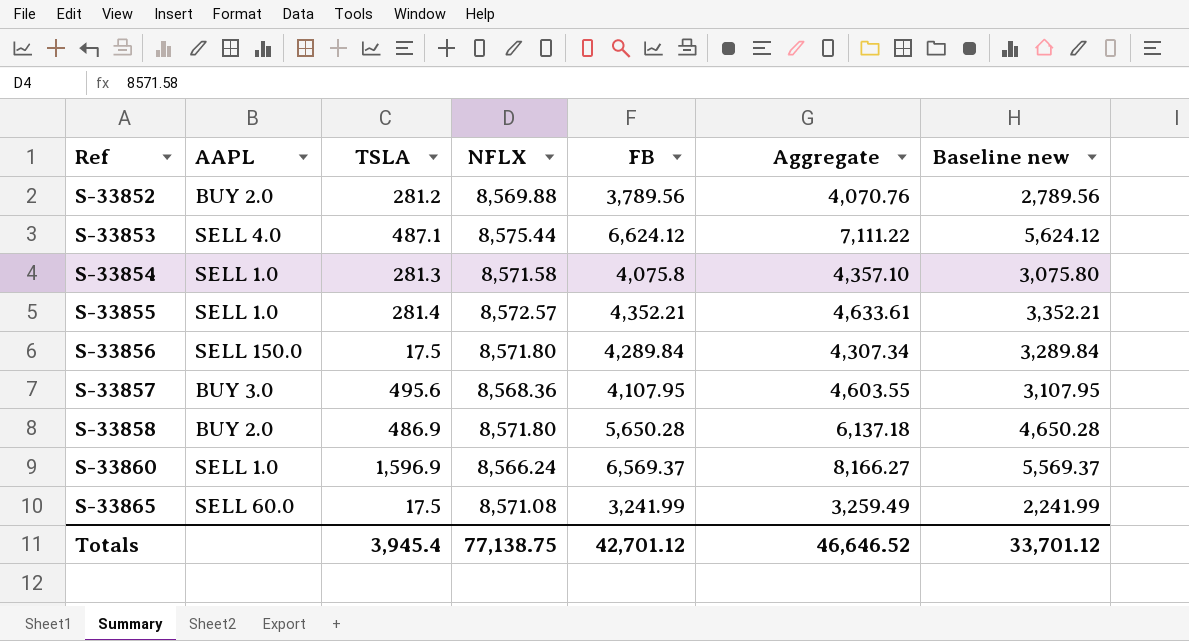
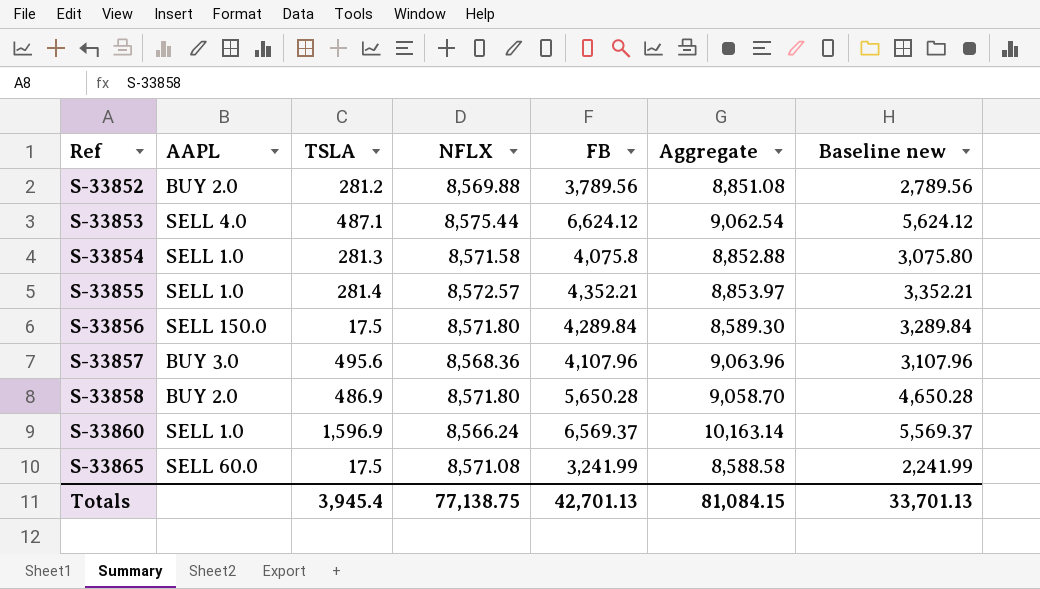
column Aggregate | formula: [TSLA] + [FB] -> [TSLA] + [NFLX]
S-33857 | FB: 4,107.95 -> 4,107.96
S-33857 | Baseline new: 3,107.95 -> 3,107.96
Totals | FB: 42,701.12 -> 42,701.13
Totals | Aggregate: 46,646.52 -> 81,084.15
Totals | Baseline new: 33,701.12 -> 33,701.13

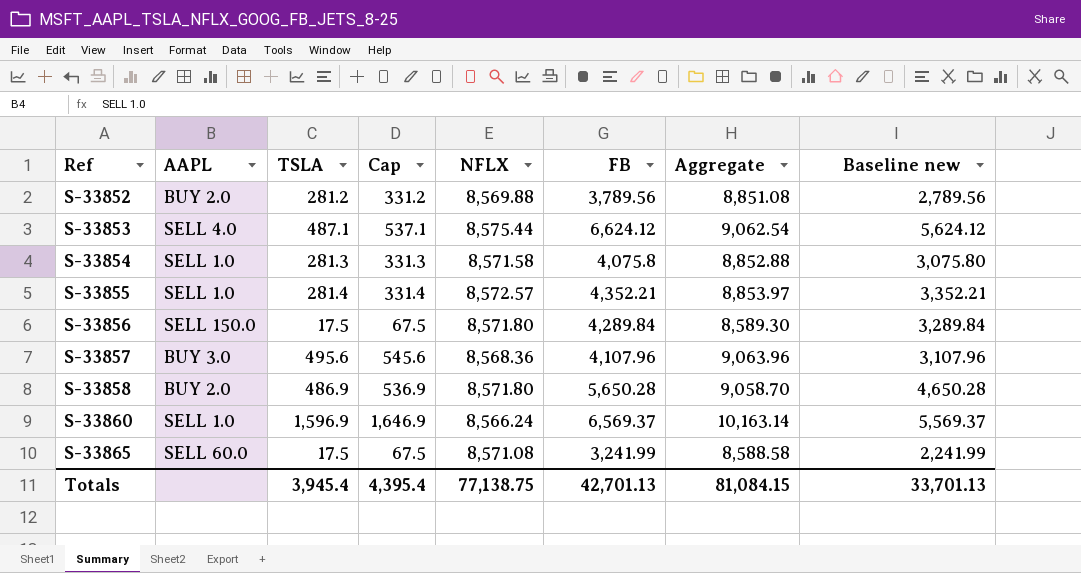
column Cap | formula: none -> [TSLA] + 50

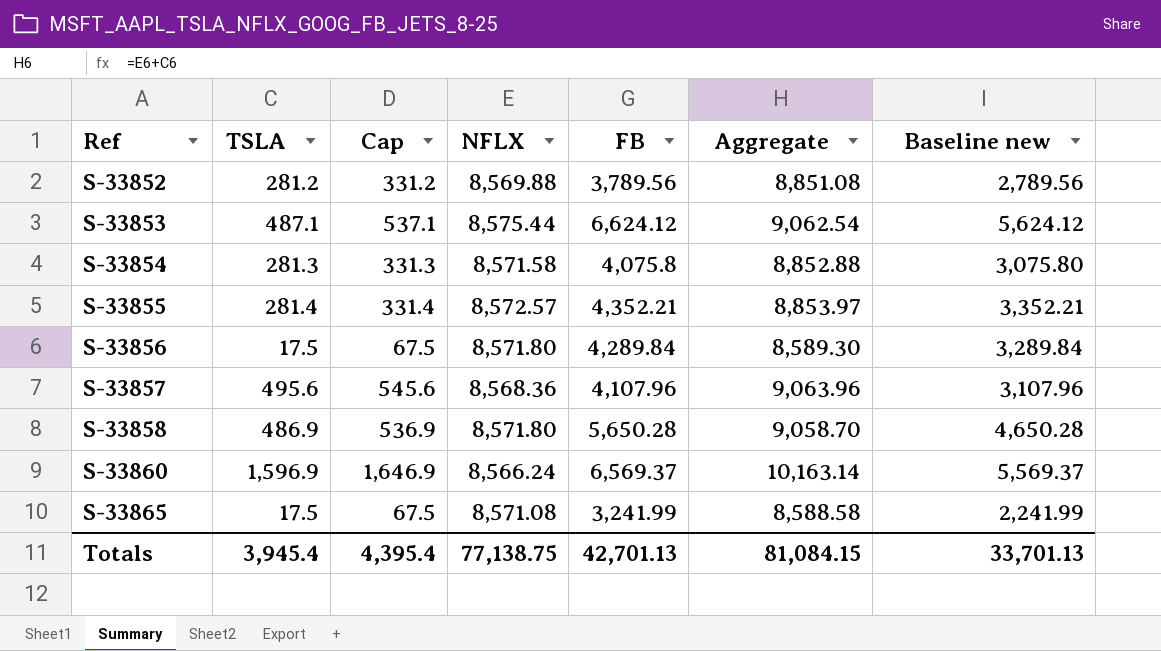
column AAPL | position: 2 -> none

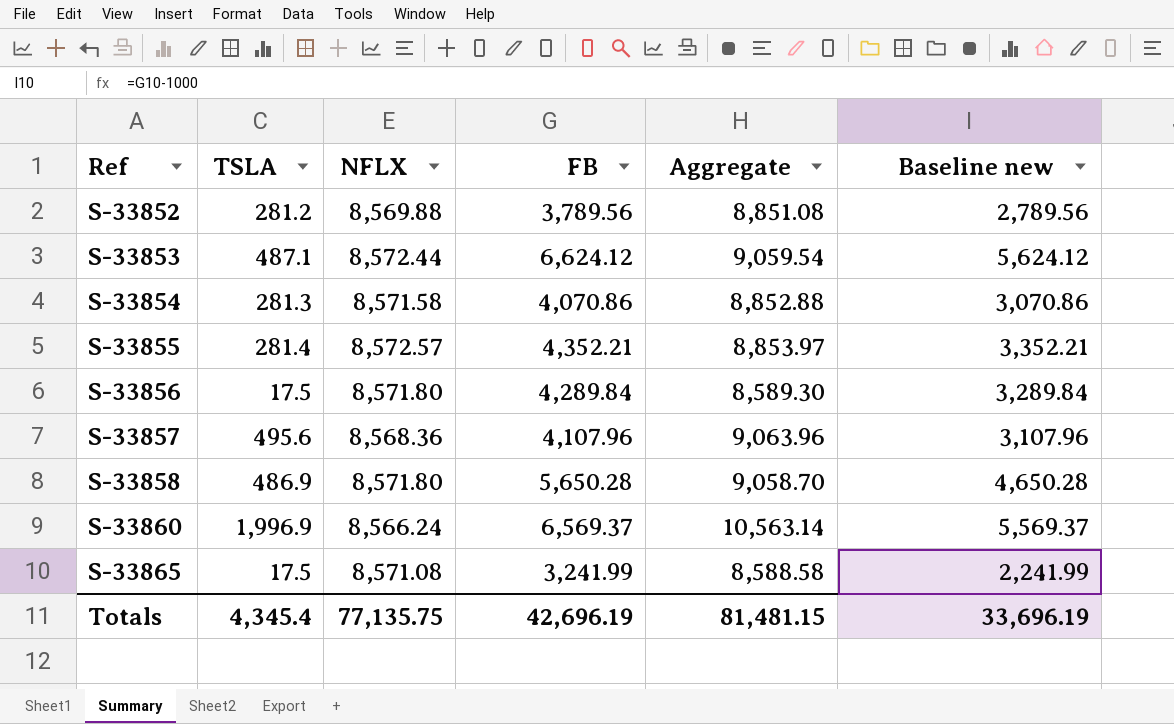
column Cap | formula: [TSLA] + 50 -> none
S-33853 | NFLX: 8,575.44 -> 8,572.44
S-33853 | Aggregate: 9,062.54 -> 9,059.54
S-33854 | FB: 4,075.8 -> 4,070.86
S-33854 | Baseline new: 3,075.80 -> 3,070.86
S-33860 | TSLA: 1,596.9 -> 1,996.9
S-33860 | Aggregate: 10,163.14 -> 10,563.14
Totals | TSLA: 3,945.4 -> 4,345.4
Totals | NFLX: 77,138.75 -> 77,135.75
Totals | FB: 42,701.13 -> 42,696.19
Totals | Aggregate: 81,084.15 -> 81,481.15
Totals | Baseline new: 33,701.13 -> 33,696.19

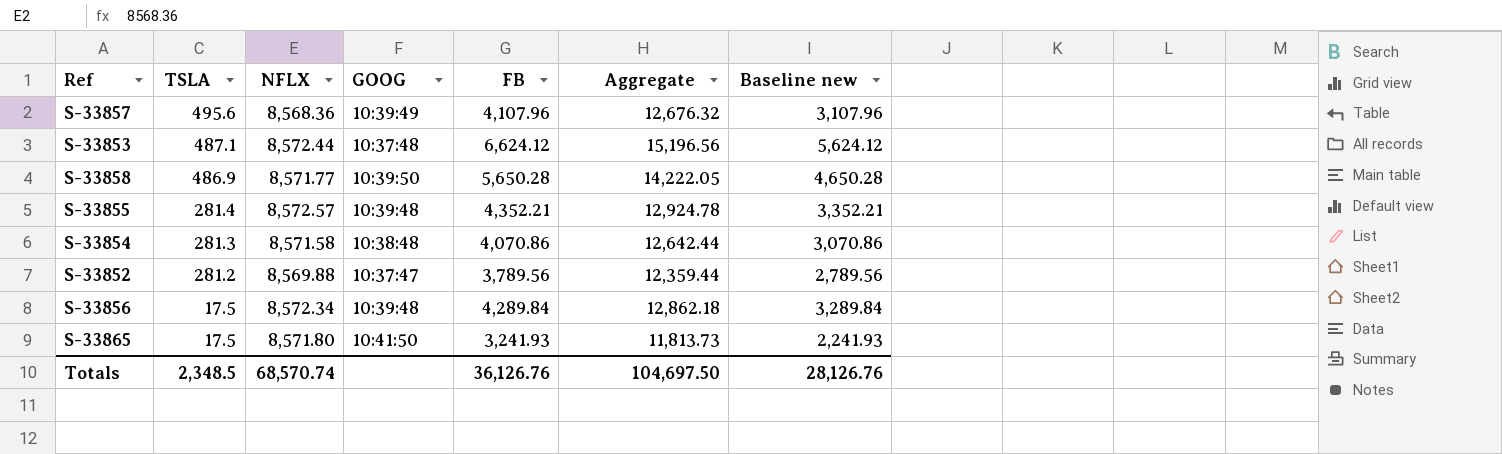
row order: Ref ascending -> TSLA descending
column GOOG | position: none -> 4
column Aggregate | formula: [TSLA] + [NFLX] -> [NFLX] + [FB]
row S-33860: 1,996.9 | 8,566.24 | 6,569.37 | 10,563.14 | 5,569.37 -> none
S-33858 | NFLX: 8,571.80 -> 8,571.77
S-33856 | NFLX: 8,571.80 -> 8,572.34
S-33865 | NFLX: 8,571.08 -> 8,571.80
S-33865 | FB: 3,241.99 -> 3,241.93
S-33865 | Baseline new: 2,241.99 -> 2,241.93
Totals | TSLA: 4,345.4 -> 2,348.5
Totals | NFLX: 77,135.75 -> 68,570.74
Totals | FB: 42,696.19 -> 36,126.76
Totals | Aggregate: 81,481.15 -> 104,697.50
Totals | Baseline new: 33,696.19 -> 28,126.76

